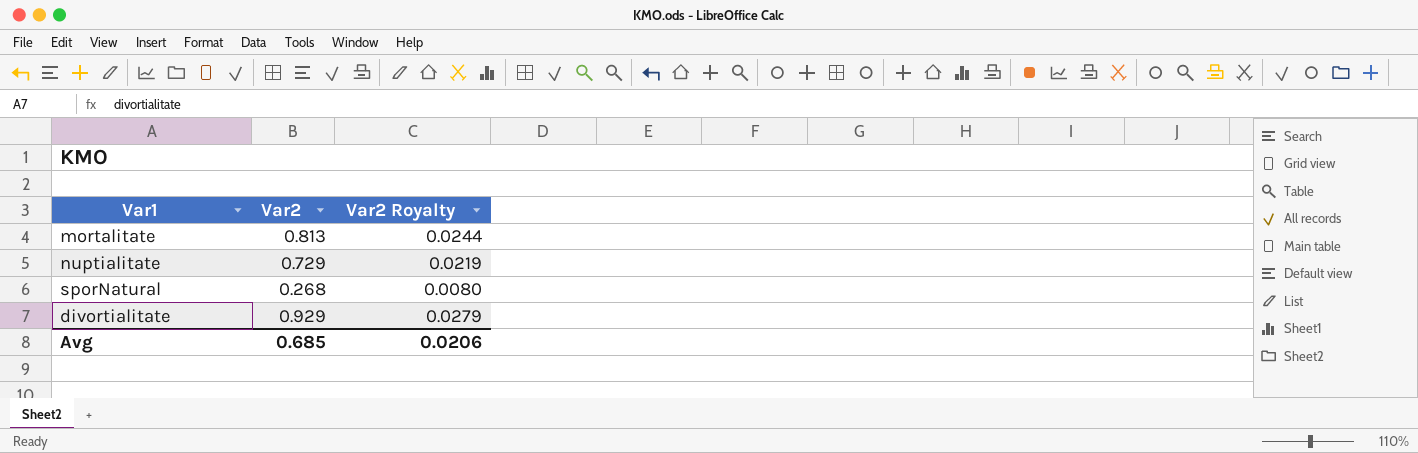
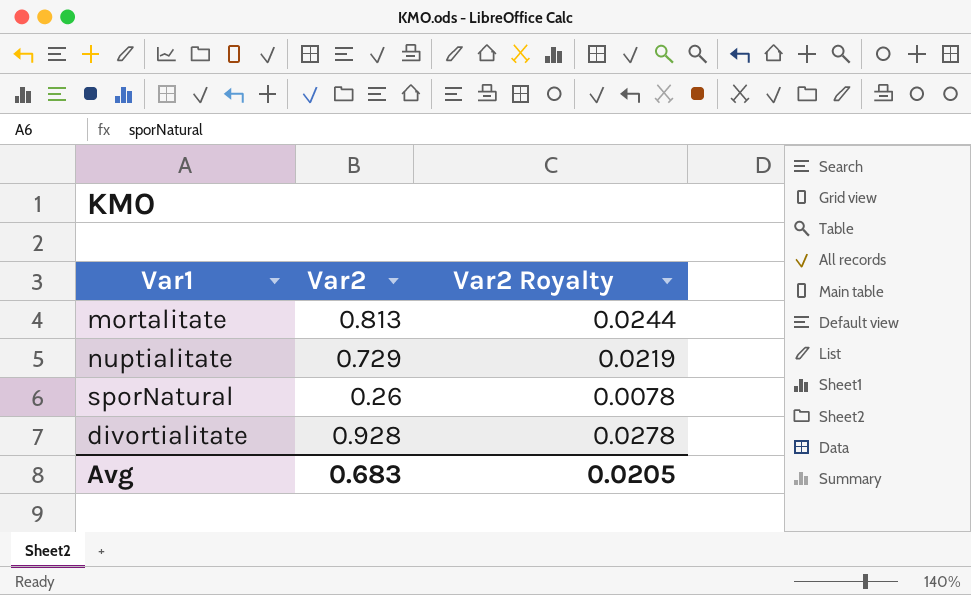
sporNatural | Var2: 0.268 -> 0.26
sporNatural | Var2 Royalty: 0.0080 -> 0.0078
divortialitate | Var2: 0.929 -> 0.928
divortialitate | Var2 Royalty: 0.0279 -> 0.0278
Avg | Var2: 0.685 -> 0.683
Avg | Var2 Royalty: 0.0206 -> 0.0205

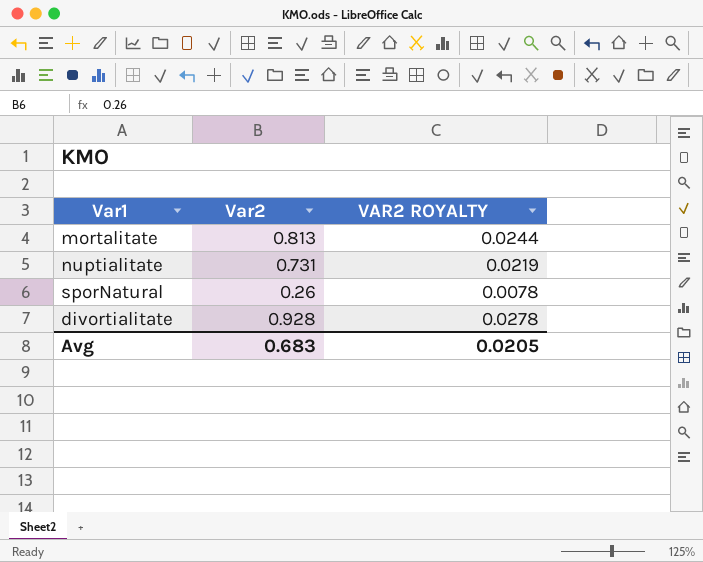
column name: Var2 Royalty -> VAR2 ROYALTY
nuptialitate | Var2: 0.729 -> 0.731

